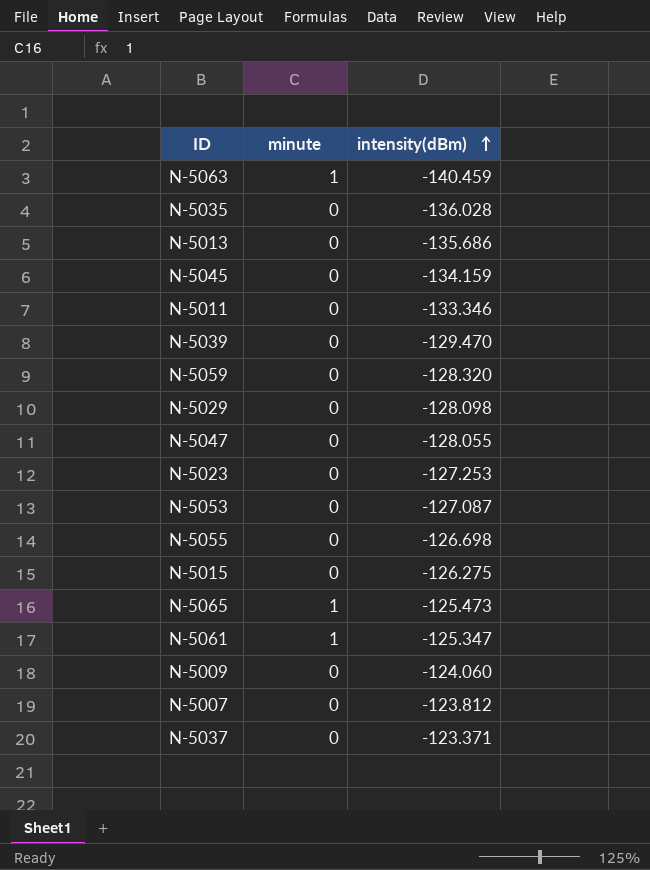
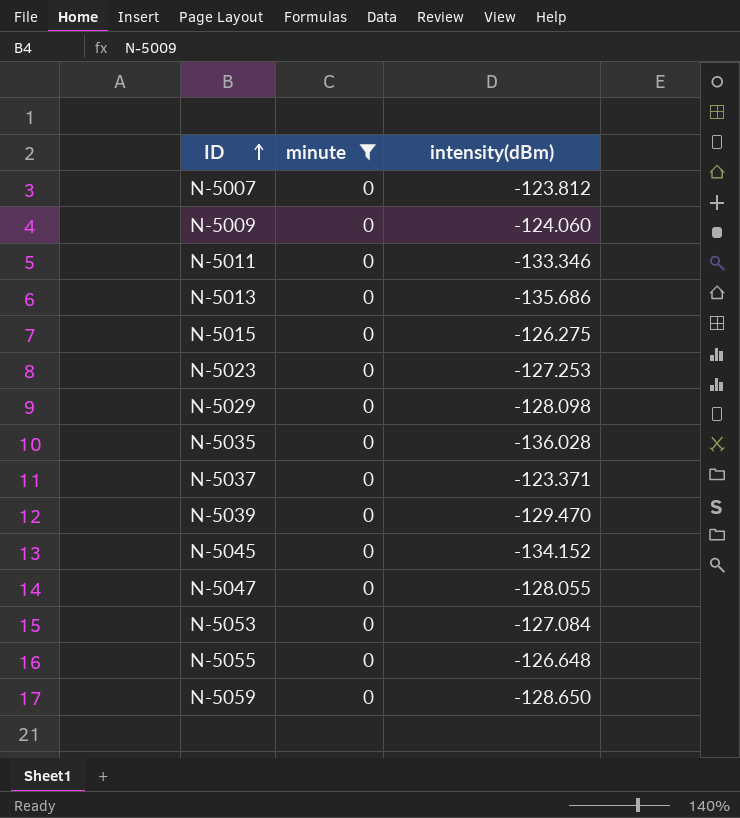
filter: none -> minute = 0
row order: intensity(dBm) ascending -> ID ascending
N-5045 | intensity(dBm): -134.159 -> -134.152
N-5053 | intensity(dBm): -127.087 -> -127.084
N-5055 | intensity(dBm): -126.698 -> -126.648
N-5059 | intensity(dBm): -128.320 -> -128.650

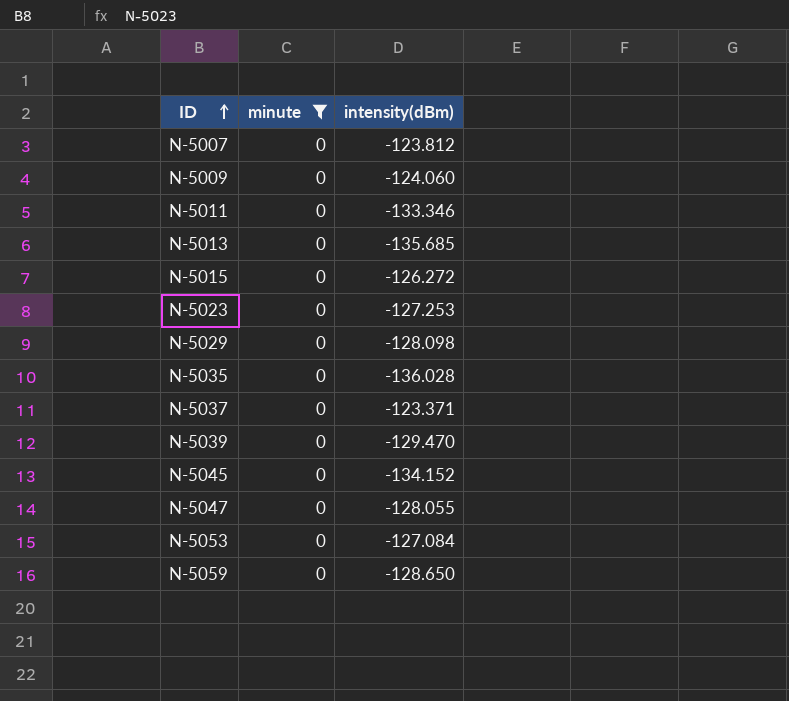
row N-5055: 0 | -126.648 -> none
N-5013 | intensity(dBm): -135.686 -> -135.685
N-5015 | intensity(dBm): -126.275 -> -126.272

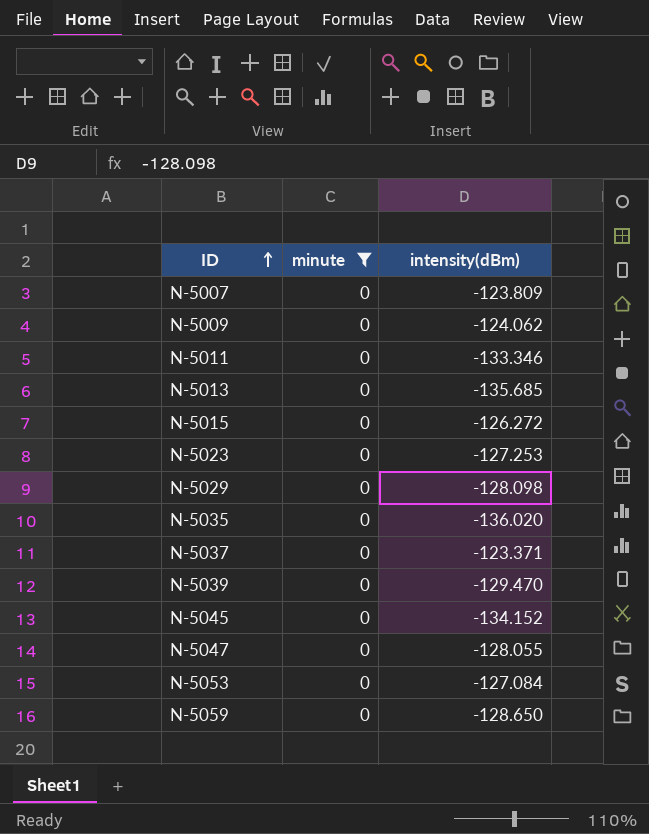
N-5007 | intensity(dBm): -123.812 -> -123.809
N-5009 | intensity(dBm): -124.060 -> -124.062
N-5035 | intensity(dBm): -136.028 -> -136.020

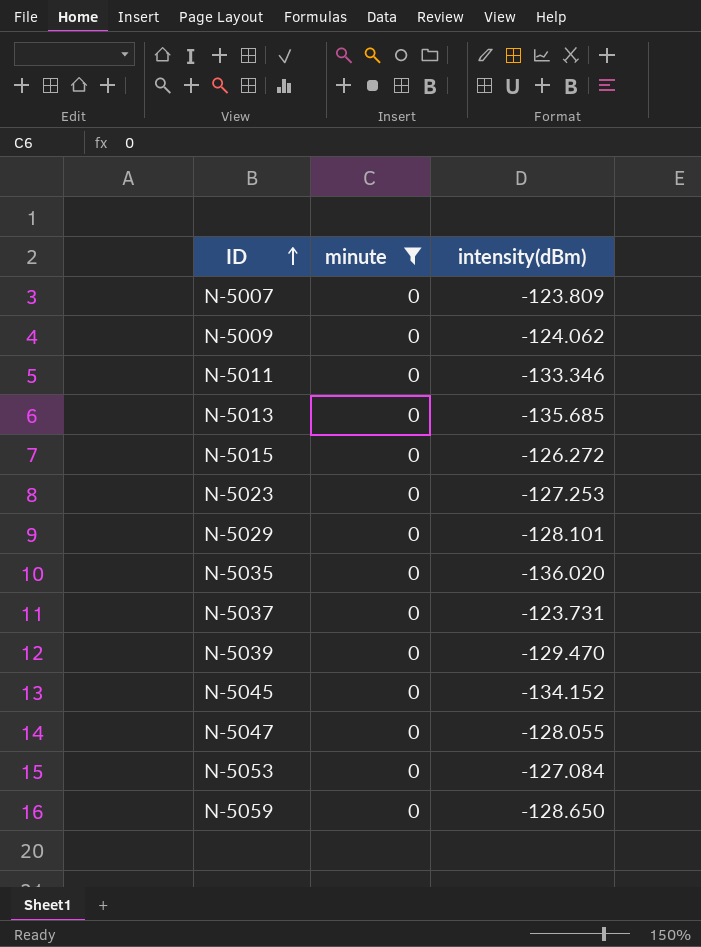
N-5029 | intensity(dBm): -128.098 -> -128.101
N-5037 | intensity(dBm): -123.371 -> -123.731

